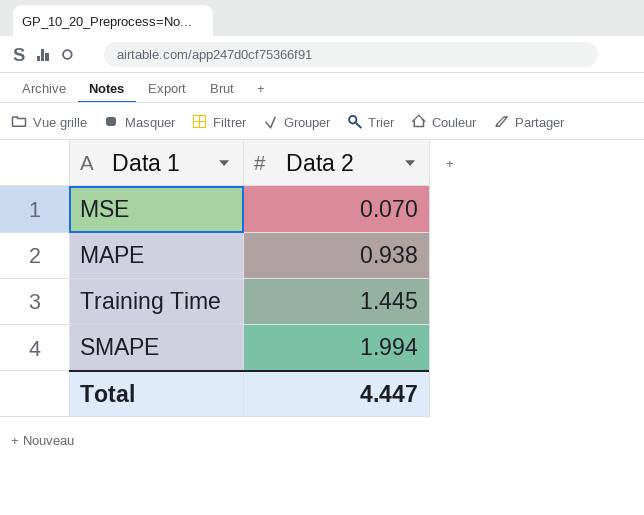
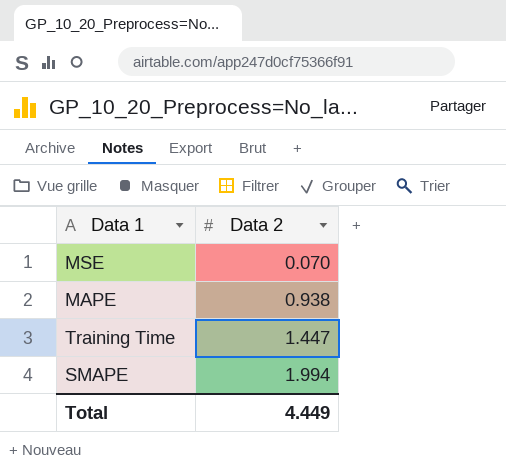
Training Time | Data 2: 1.445 -> 1.447
Total | Data 2: 4.447 -> 4.449

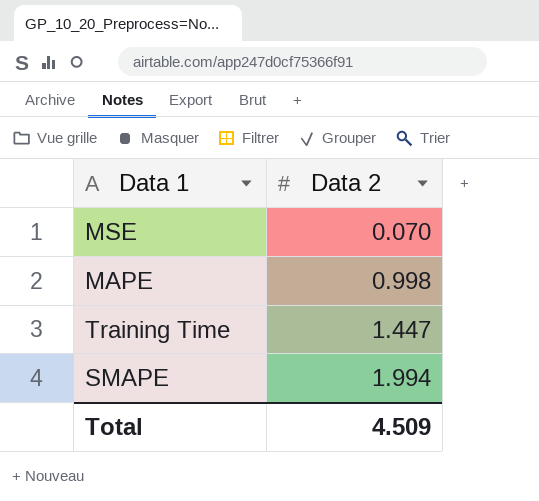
MAPE | Data 2: 0.938 -> 0.998
Total | Data 2: 4.449 -> 4.509

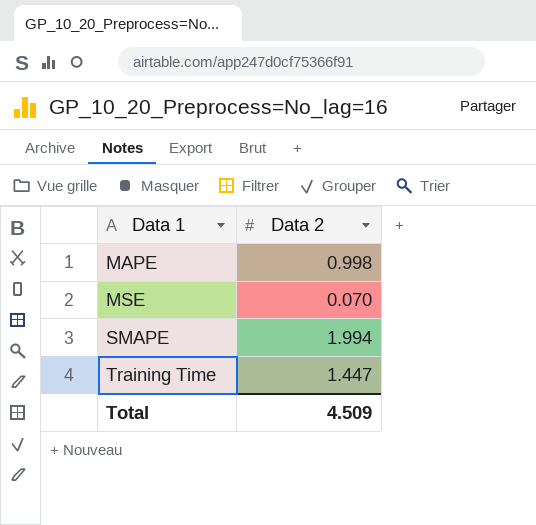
row order: Data 2 ascending -> Data 1 ascending

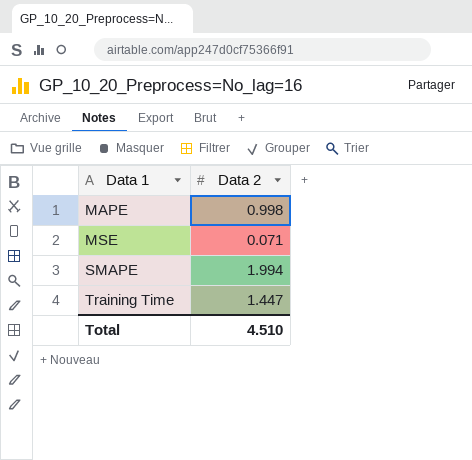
MSE | Data 2: 0.070 -> 0.071
Total | Data 2: 4.509 -> 4.510

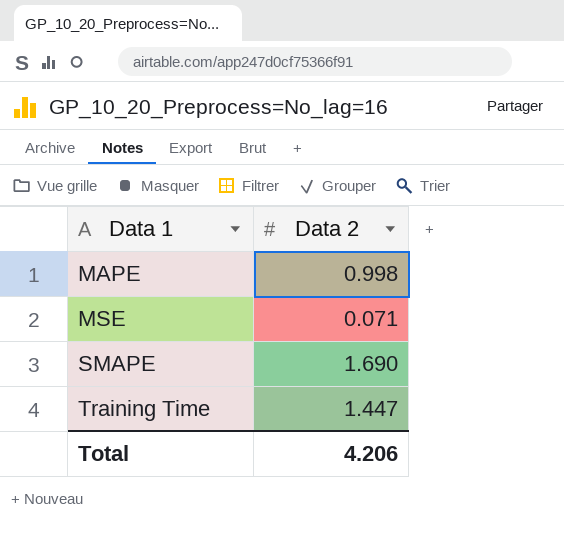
SMAPE | Data 2: 1.994 -> 1.690
Total | Data 2: 4.510 -> 4.206

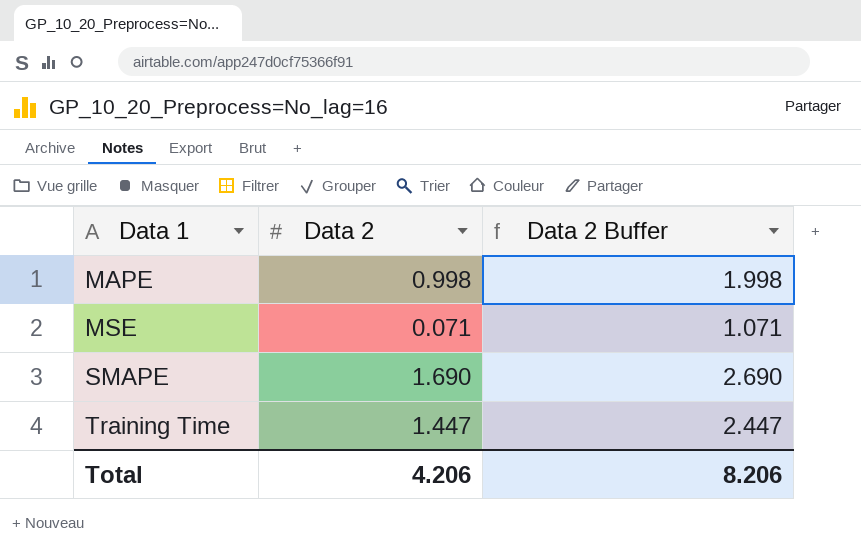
column Data 2 Buffer | formula: none -> [Data 2] + 1

